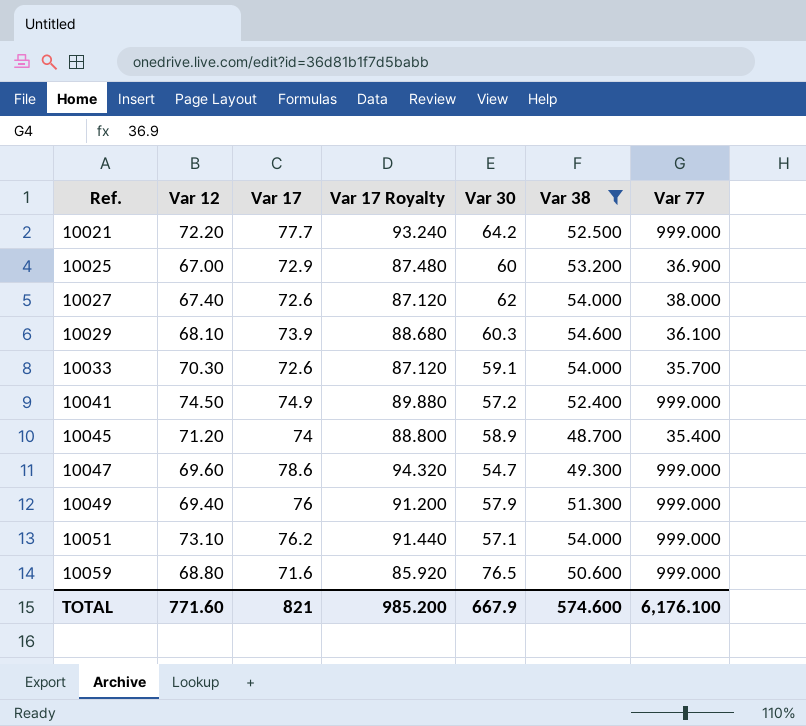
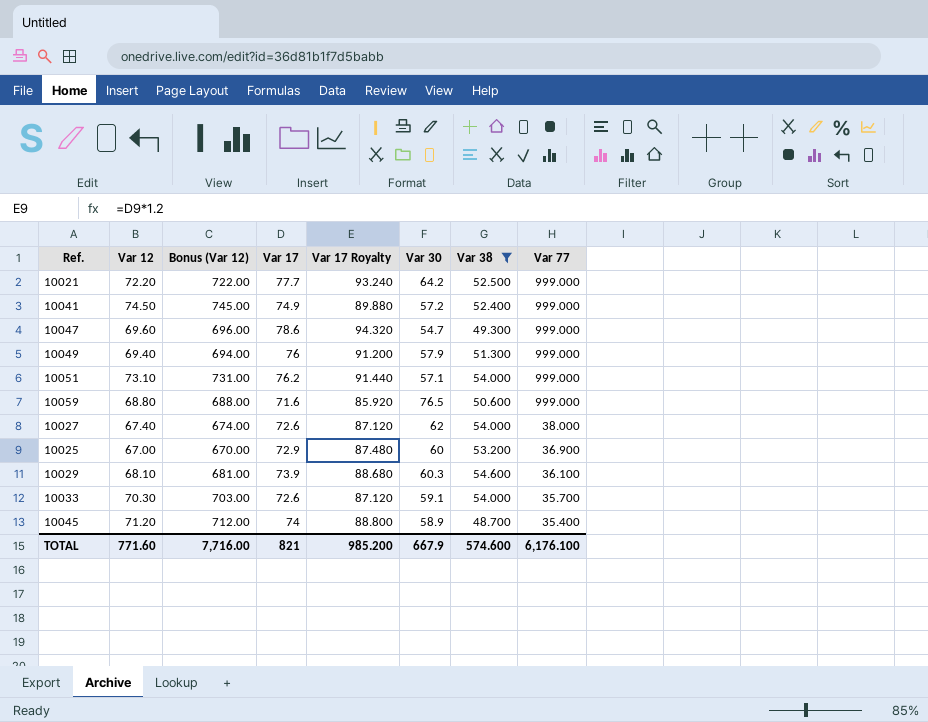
row order: Ref. ascending -> Var 77 descending
column Bonus (Var 12) | formula: none -> [Var 12] * 10

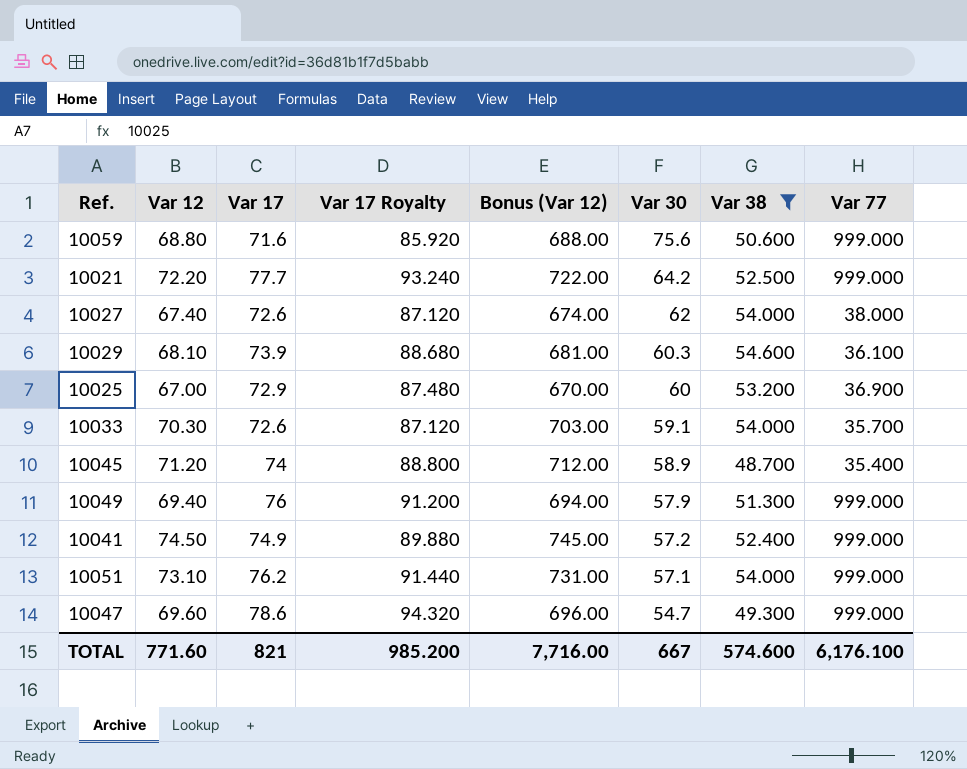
row order: Var 77 descending -> Var 30 descending
column Bonus (Var 12) | position: 3 -> 5
10059 | Var 30: 76.5 -> 75.6
TOTAL | Var 30: 667.9 -> 667

